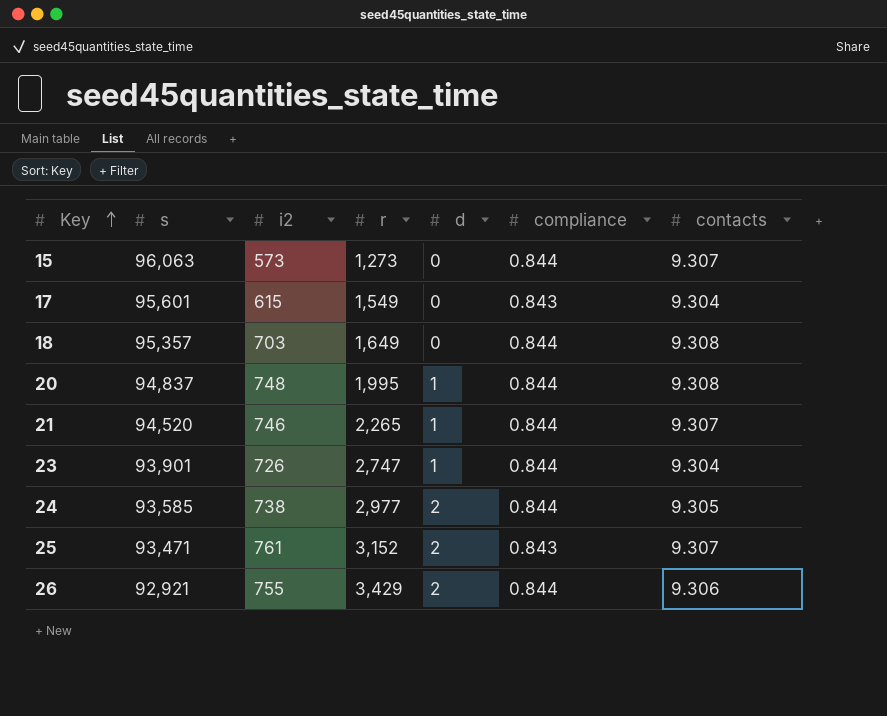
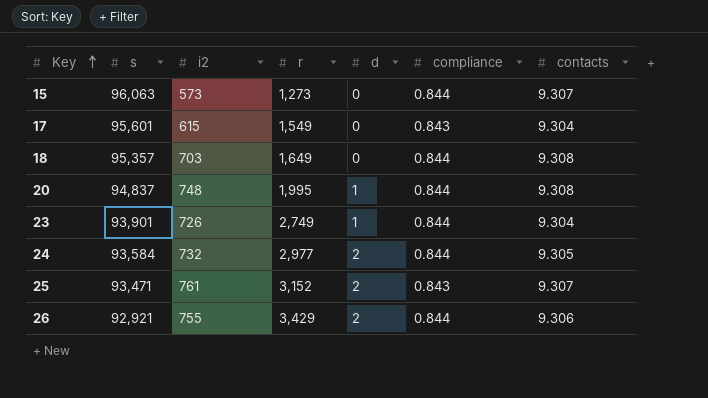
row 21: 94,520 | 746 | 2,265 | 1 | 0.844 | 9.307 -> none
23 | r: 2,747 -> 2,749
24 | s: 93,585 -> 93,584
24 | i2: 738 -> 732

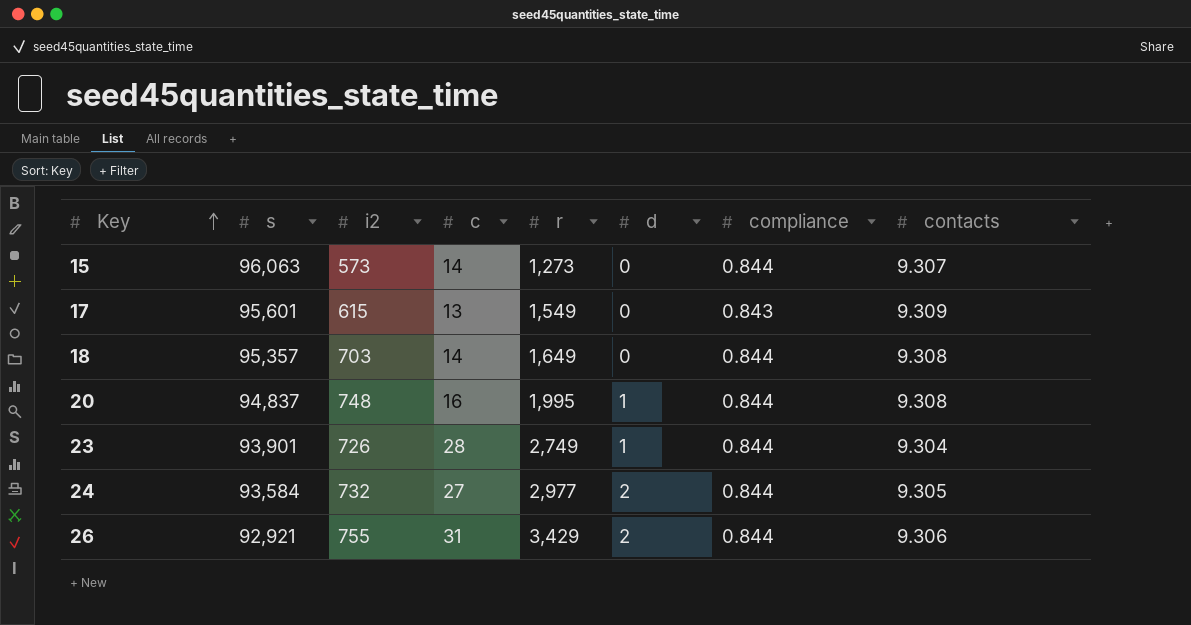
column c | position: none -> 4
row 25: 93,471 | 761 | 3,152 | 2 | 0.843 | 9.307 -> none
17 | contacts: 9.304 -> 9.309

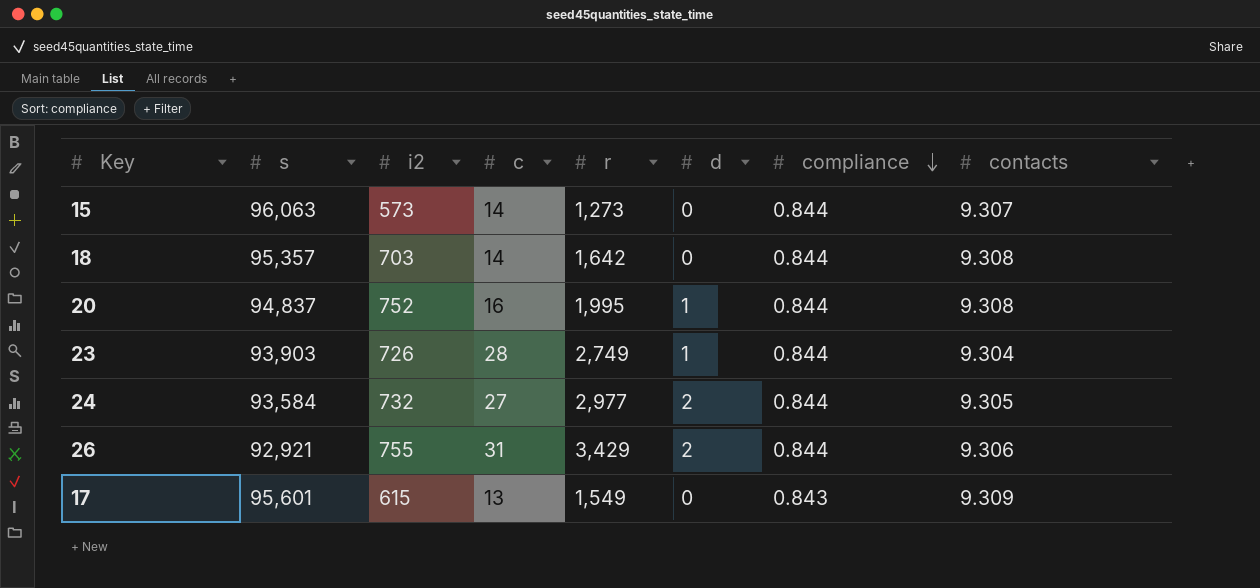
row order: Key ascending -> compliance descending
18 | r: 1,649 -> 1,642
20 | i2: 748 -> 752
23 | s: 93,901 -> 93,903

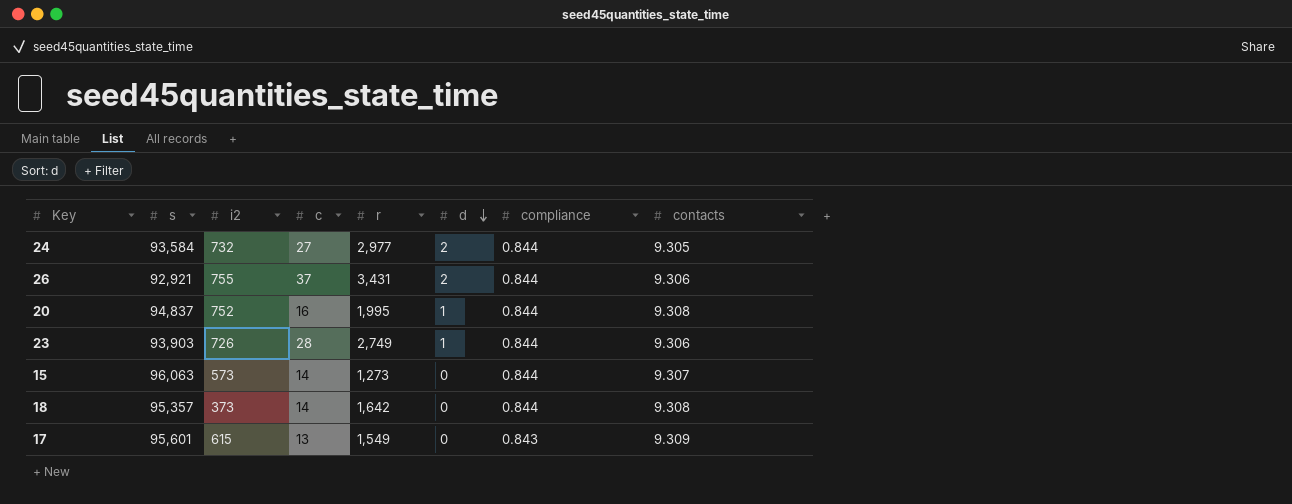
row order: compliance descending -> d descending
26 | c: 31 -> 37
26 | r: 3,429 -> 3,431
23 | contacts: 9.304 -> 9.306
18 | i2: 703 -> 373

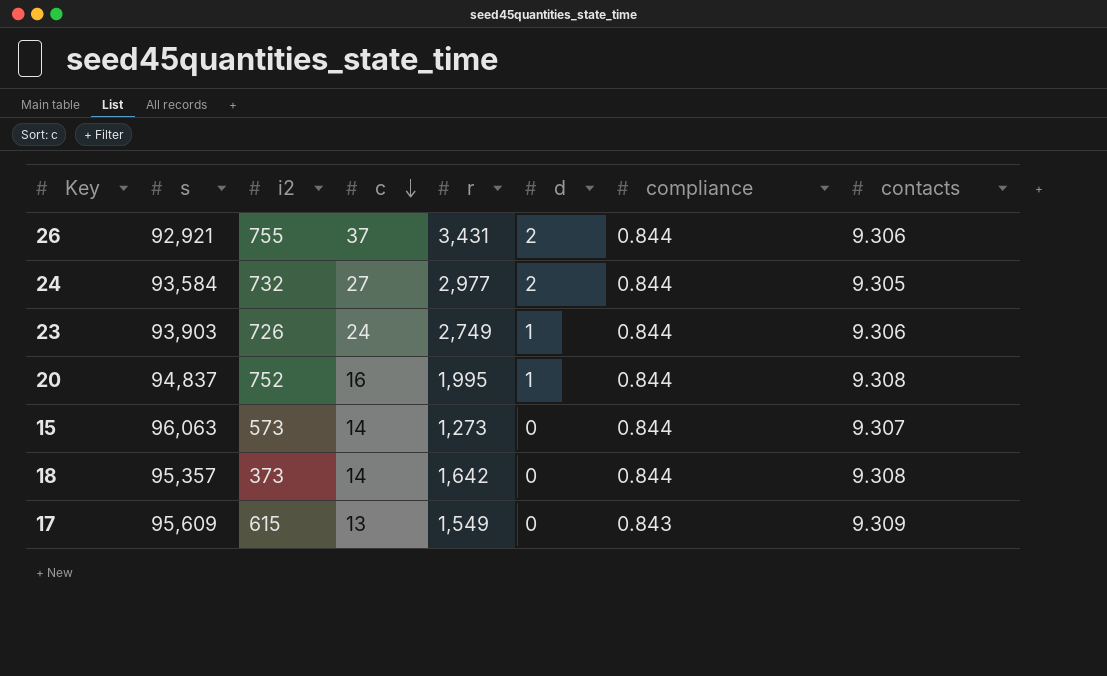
row order: d descending -> c descending
23 | c: 28 -> 24
17 | s: 95,601 -> 95,609

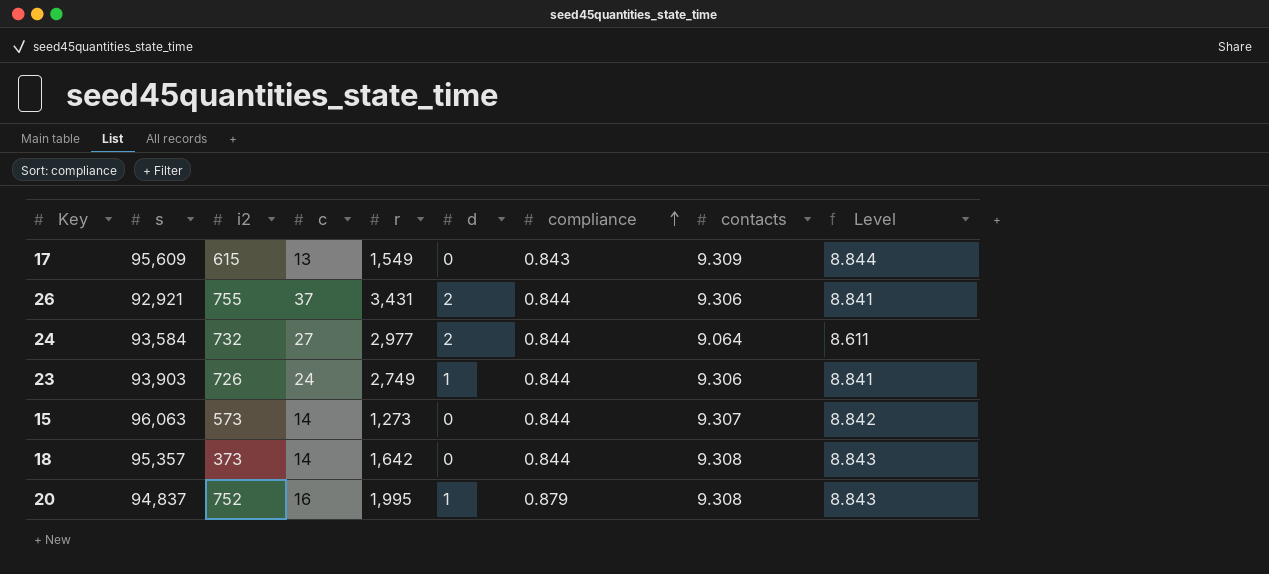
row order: c descending -> compliance ascending
column Level | formula: none -> [contacts] * 0.95
24 | contacts: 9.305 -> 9.064
20 | compliance: 0.844 -> 0.879

